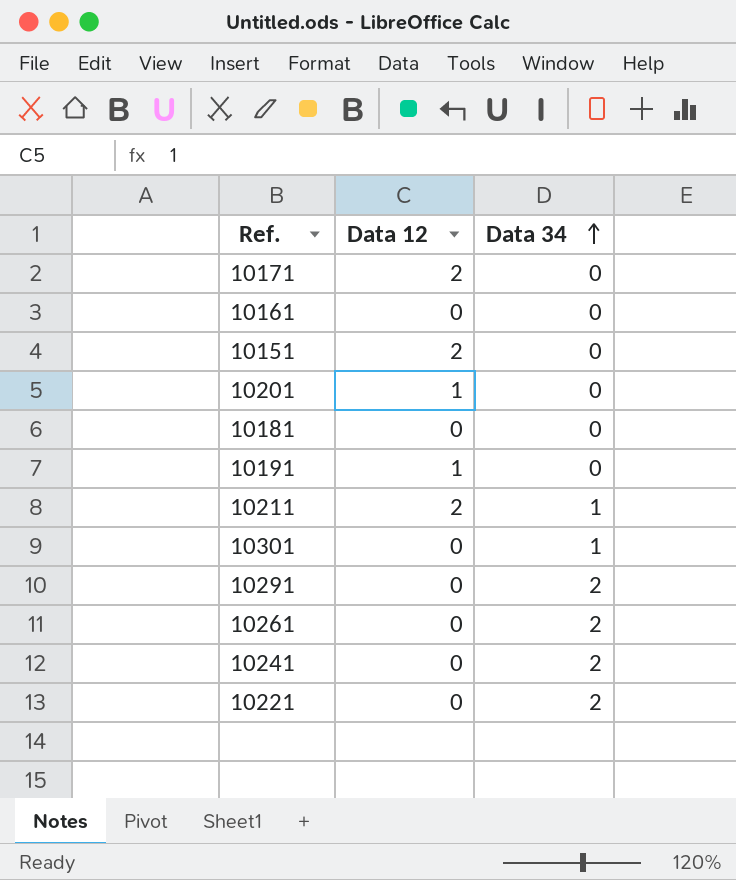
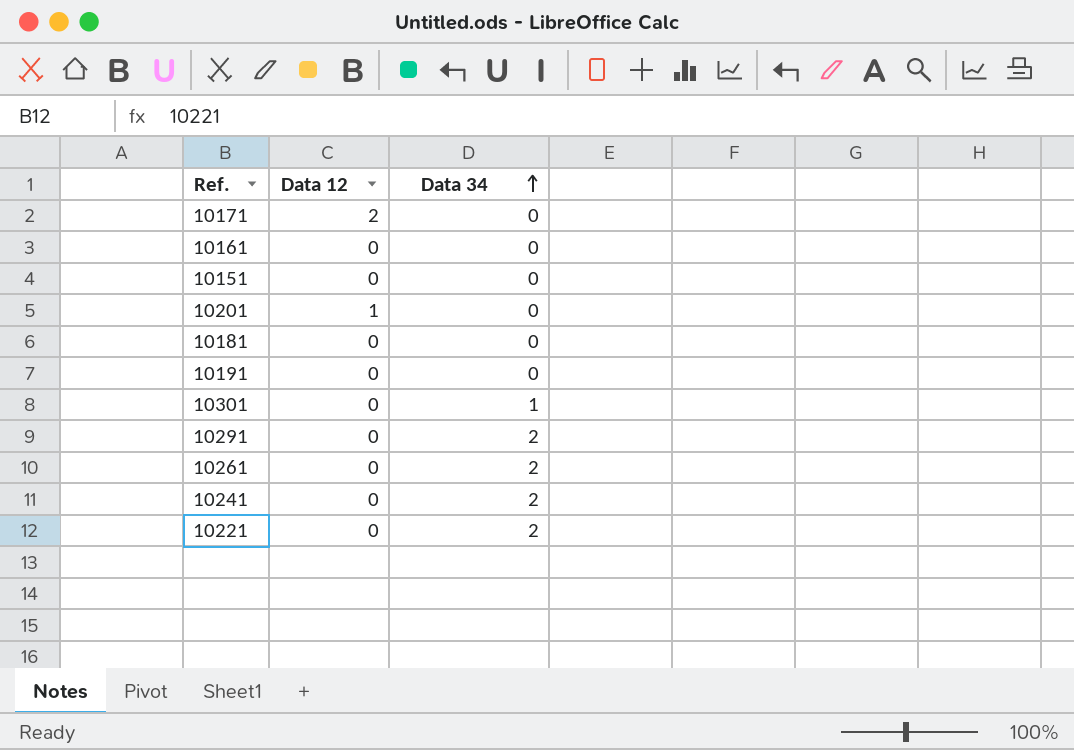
row 10211: 2 | 1 -> none
10151 | Data 12: 2 -> 0
10191 | Data 12: 1 -> 0

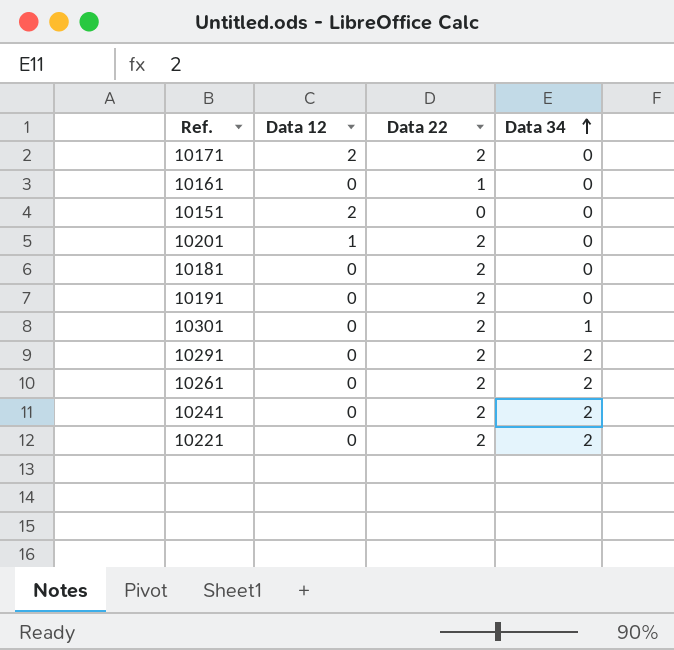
column Data 22 | position: none -> 3
10151 | Data 12: 0 -> 2

